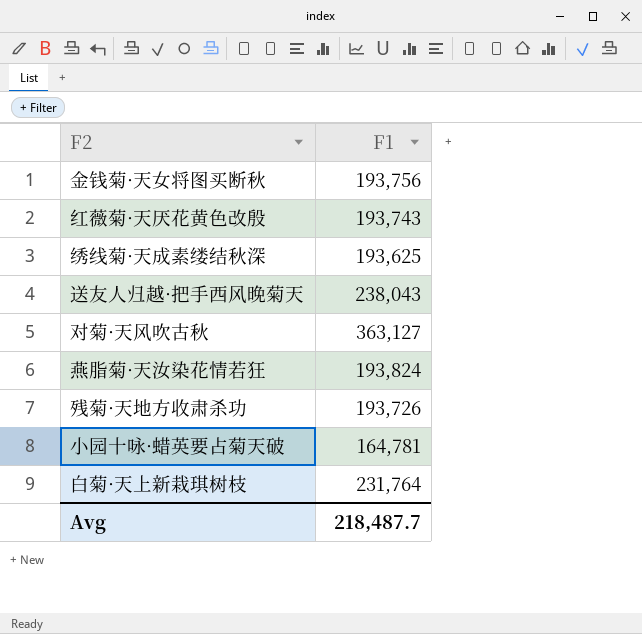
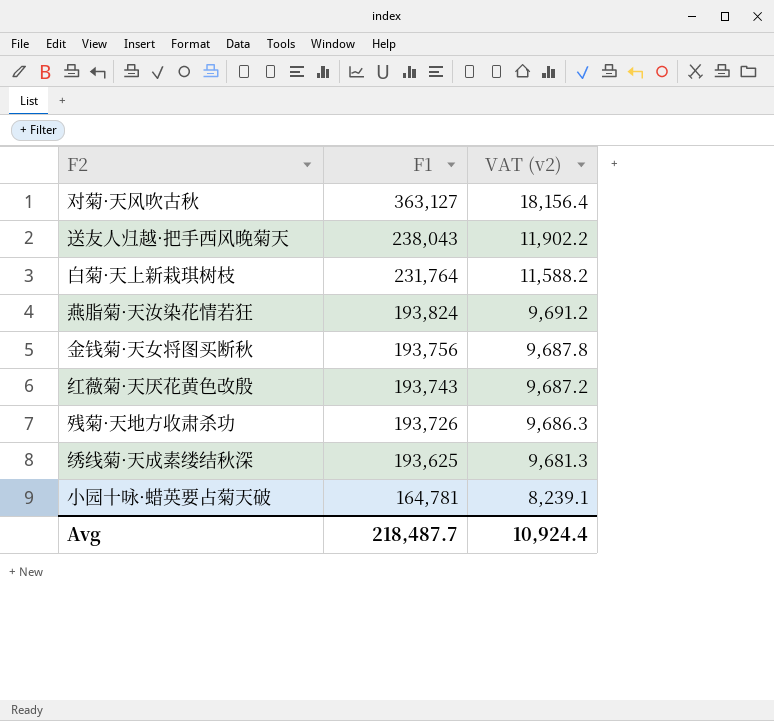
row order: none -> F1 descending
column VAT (v2) | formula: none -> [F1] * 0.05

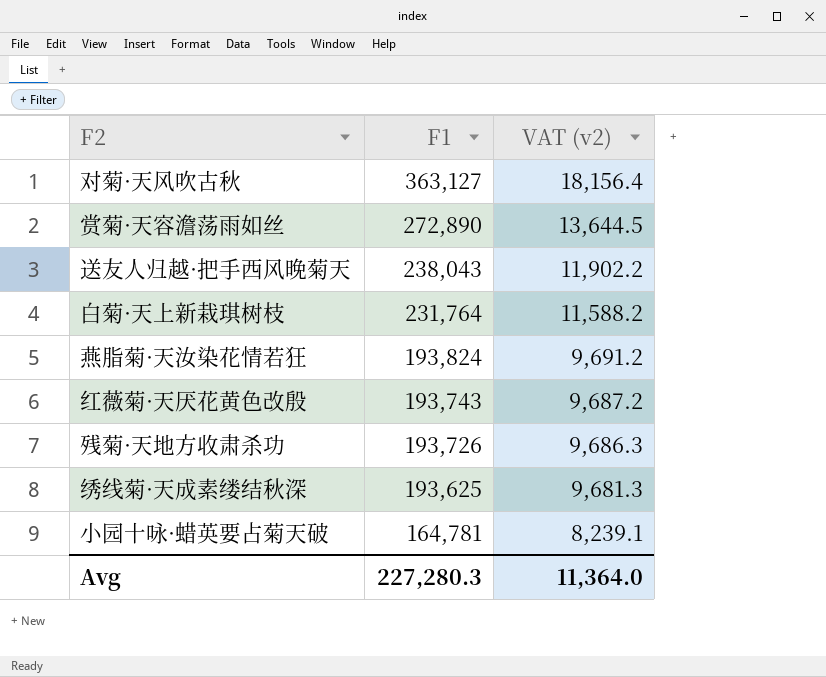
row 金钱菊·天女将图买断秋: 193,756 | 9,687.8 -> none
row 赏菊·天容澹荡雨如丝: none -> 272,890 | 13,644.5
Avg | F1: 218,487.7 -> 227,280.3
Avg | VAT (v2): 10,924.4 -> 11,364.0

